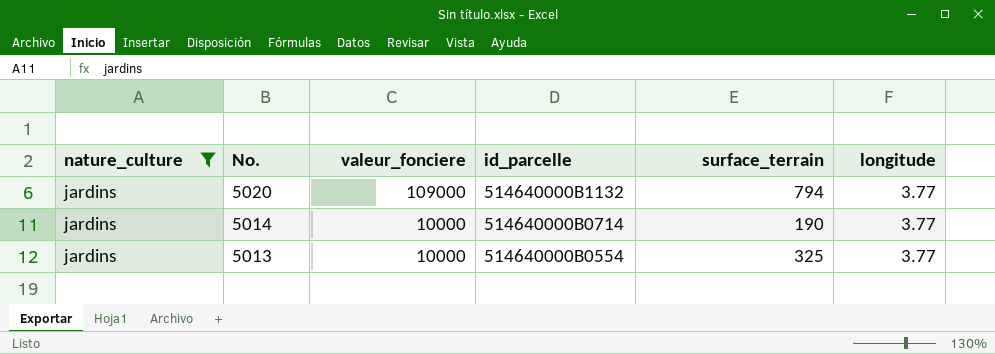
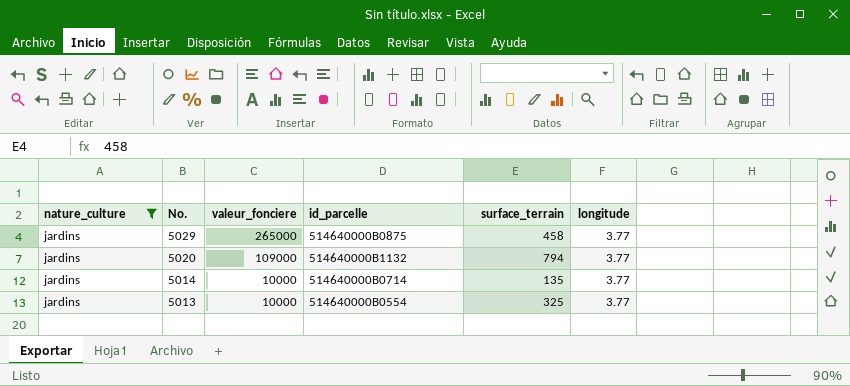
row 5029: none -> jardins | 265000 | 514640000B0875 | 458 | 3.77
5014 | surface_terrain: 190 -> 135

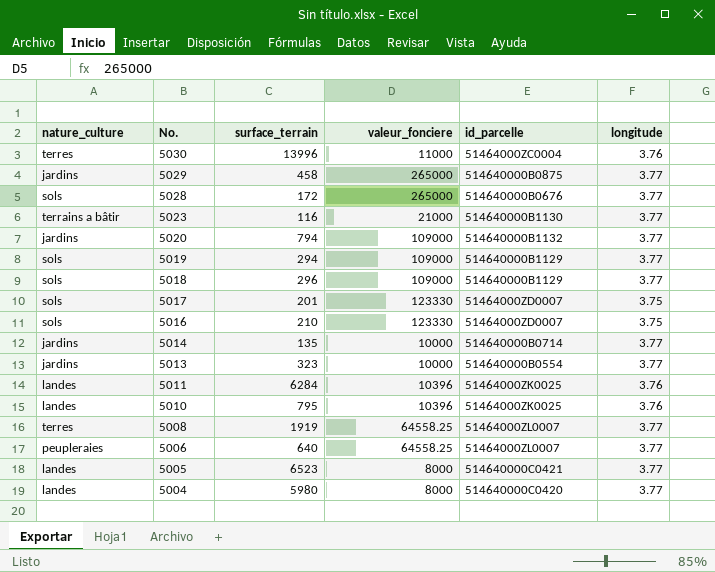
filter: nature_culture = jardins -> none
column surface_terrain | position: 5 -> 3
5013 | surface_terrain: 325 -> 323

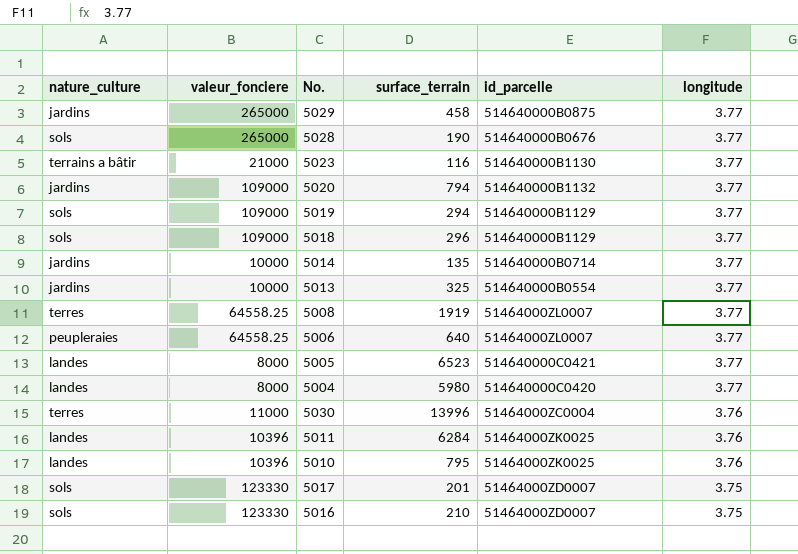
row order: No. descending -> longitude descending
column valeur_fonciere | position: 4 -> 2
5028 | surface_terrain: 172 -> 190
5013 | surface_terrain: 323 -> 325

